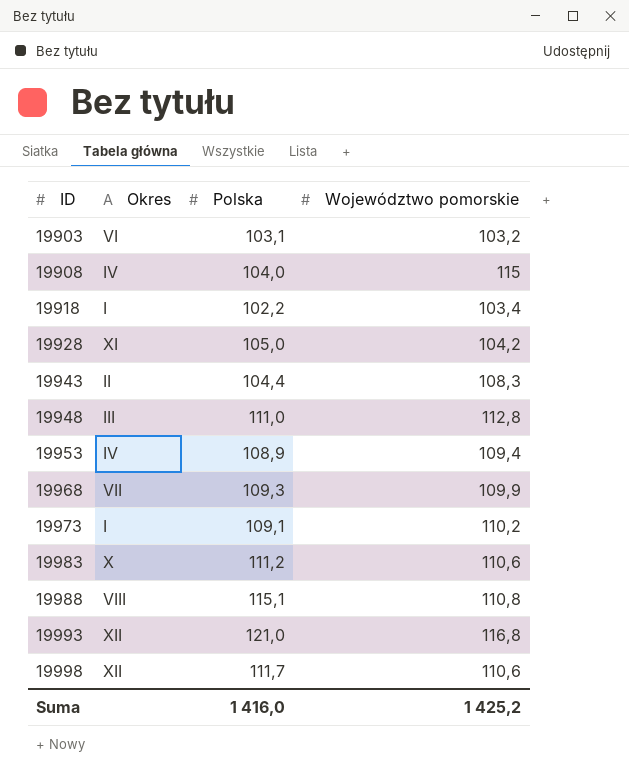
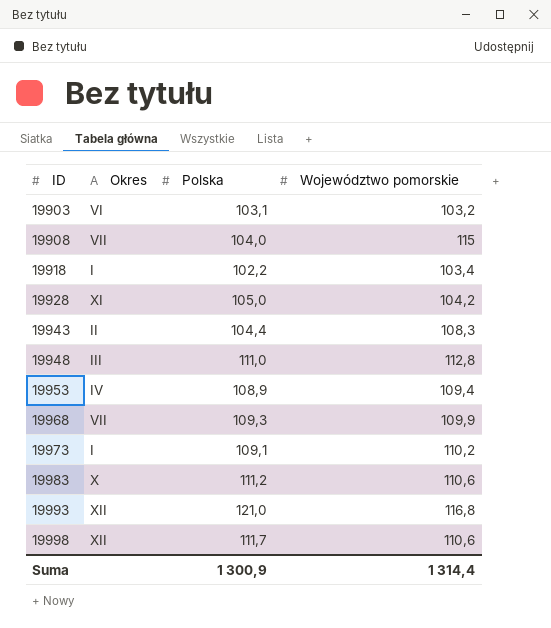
row 19988: VIII | 115,1 | 110,8 -> none
19908 | Okres: IV -> VII
Suma | Polska: 1 416,0 -> 1 300,9
Suma | Województwo pomorskie: 1 425,2 -> 1 314,4

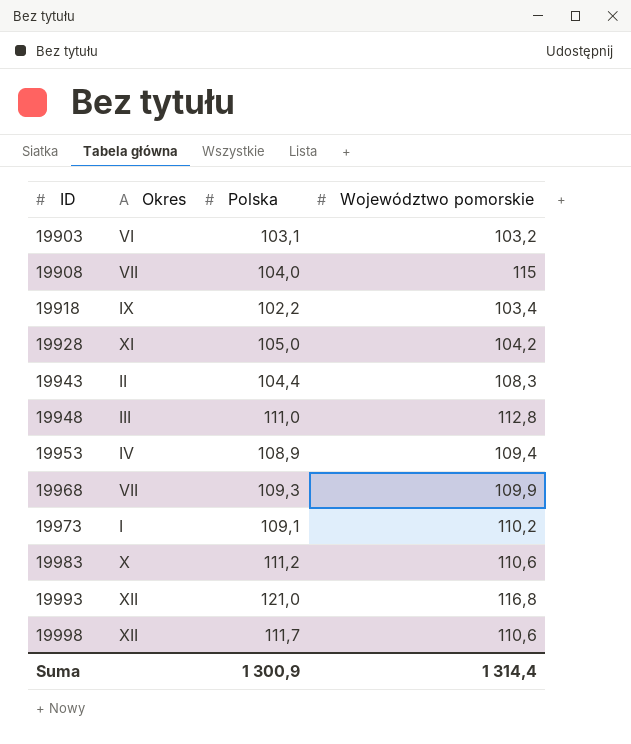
19918 | Okres: I -> IX

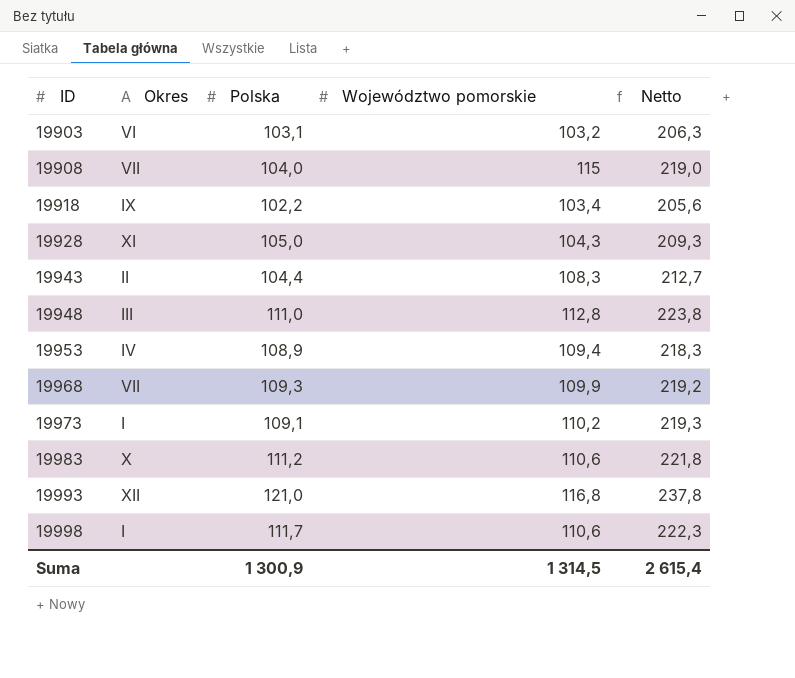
column Netto | formula: none -> [Polska] + [Województwo pomorskie]
19928 | Województwo pomorskie: 104,2 -> 104,3
19998 | Okres: XII -> I
Suma | Województwo pomorskie: 1 314,4 -> 1 314,5

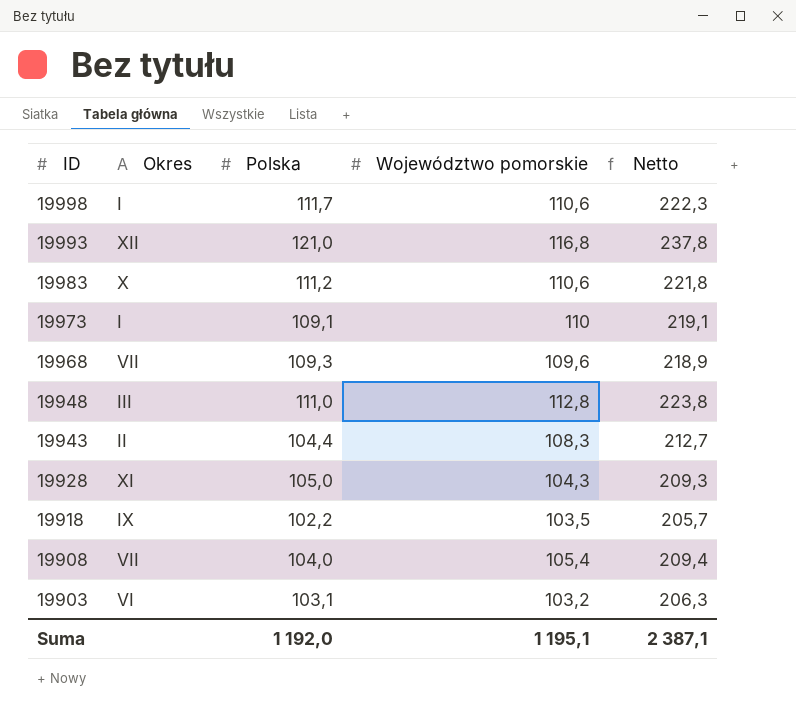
row order: ID ascending -> ID descending
row 19953: IV | 108,9 | 109,4 | 218,3 -> none
19973 | Województwo pomorskie: 110,2 -> 110
19973 | Netto: 219,3 -> 219,1
19968 | Województwo pomorskie: 109,9 -> 109,6
19968 | Netto: 219,2 -> 218,9
19918 | Województwo pomorskie: 103,4 -> 103,5
19918 | Netto: 205,6 -> 205,7
19908 | Województwo pomorskie: 115 -> 105,4
19908 | Netto: 219,0 -> 209,4
Suma | Polska: 1 300,9 -> 1 192,0
Suma | Województwo pomorskie: 1 314,5 -> 1 195,1
Suma | Netto: 2 615,4 -> 2 387,1

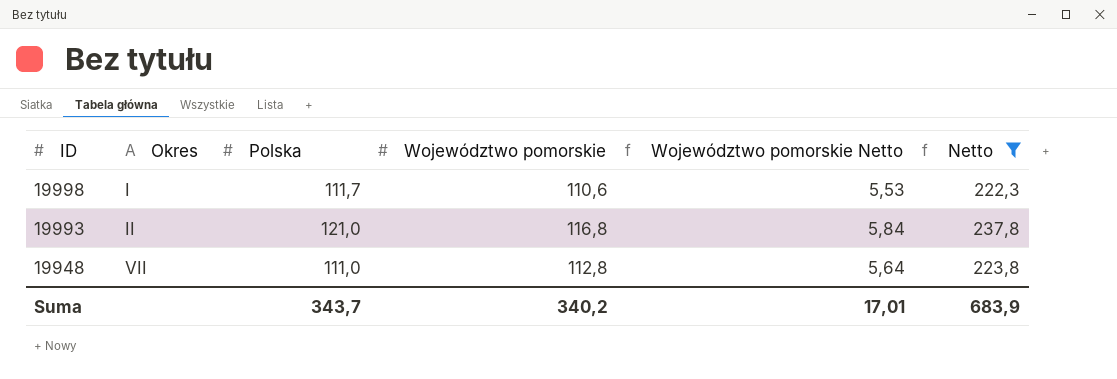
filter: none -> Netto >= 222,3
column Województwo pomorskie Netto | formula: none -> [Województwo pomorskie] * 0,05
19993 | Okres: XII -> II
19948 | Okres: III -> VII
Suma | Polska: 1 192,0 -> 343,7
Suma | Województwo pomorskie: 1 195,1 -> 340,2
Suma | Netto: 2 387,1 -> 683,9

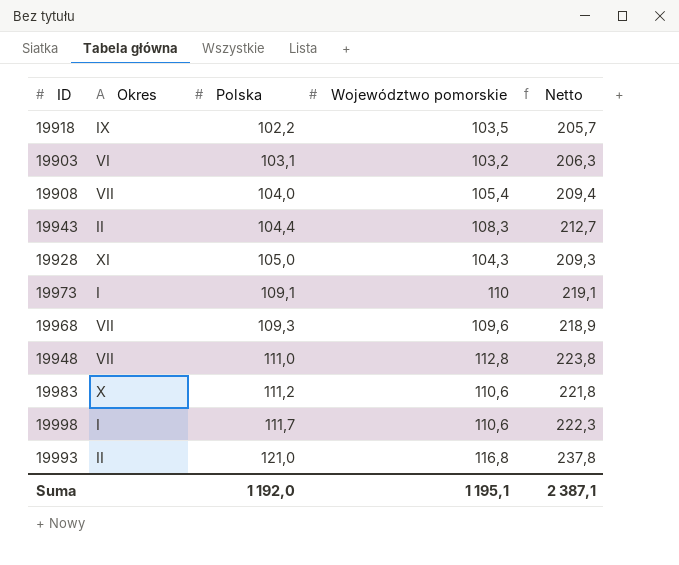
filter: Netto >= 222,3 -> none
row order: ID descending -> Polska ascending
column Województwo pomorskie Netto | formula: [Województwo pomorskie] * 0,05 -> none
Suma | Polska: 343,7 -> 1 192,0
Suma | Województwo pomorskie: 340,2 -> 1 195,1
Suma | Netto: 683,9 -> 2 387,1

